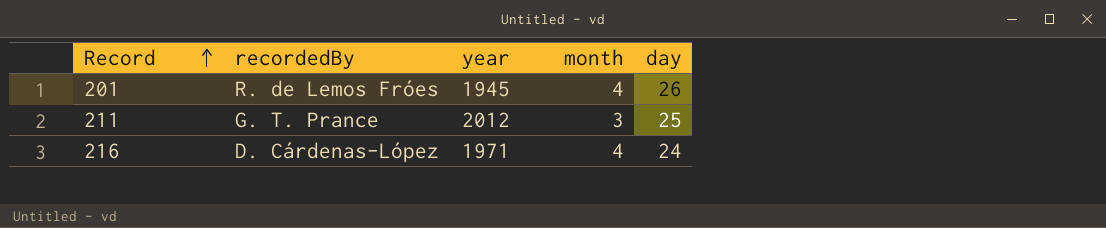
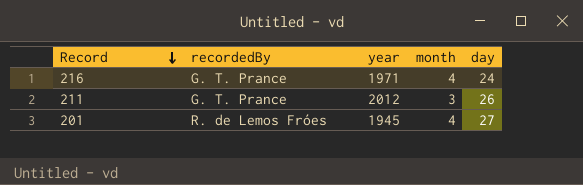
row order: Record ascending -> Record descending
216 | recordedBy: D. Cárdenas-López -> G. T. Prance
211 | day: 25 -> 26
201 | day: 26 -> 27

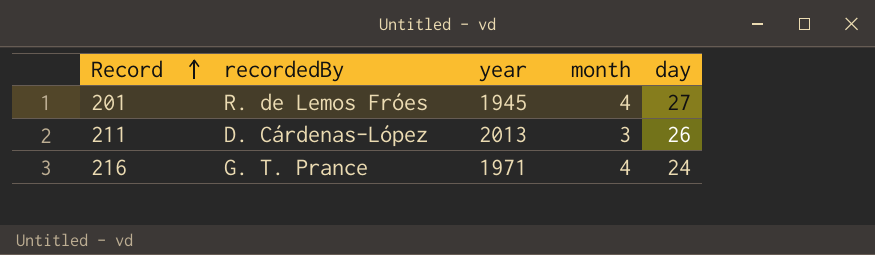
row order: Record descending -> Record ascending
211 | recordedBy: G. T. Prance -> D. Cárdenas-López
211 | year: 2012 -> 2013

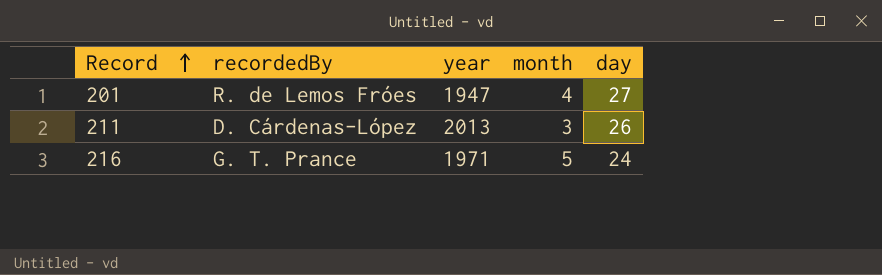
201 | year: 1945 -> 1947
216 | month: 4 -> 5

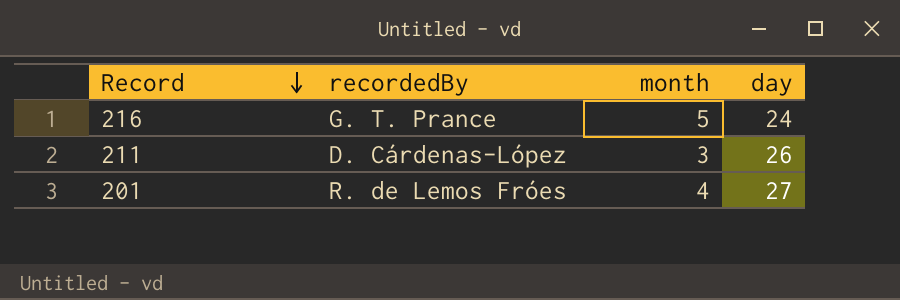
row order: Record ascending -> Record descending
column year | position: 3 -> none

